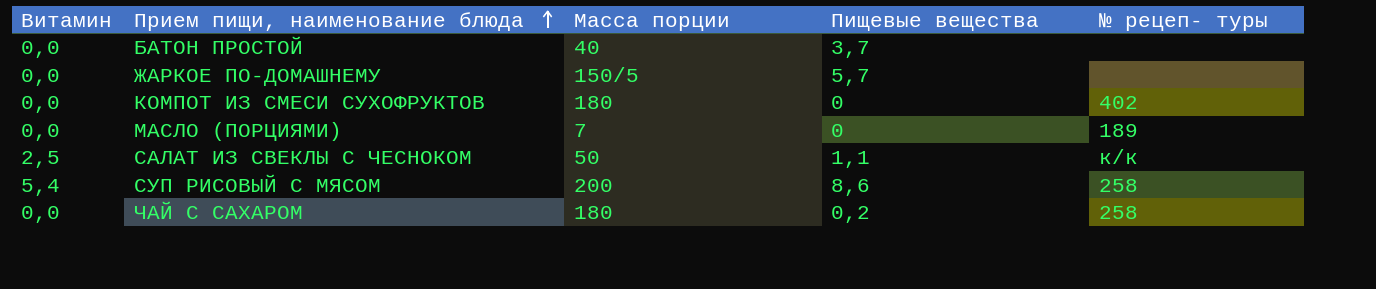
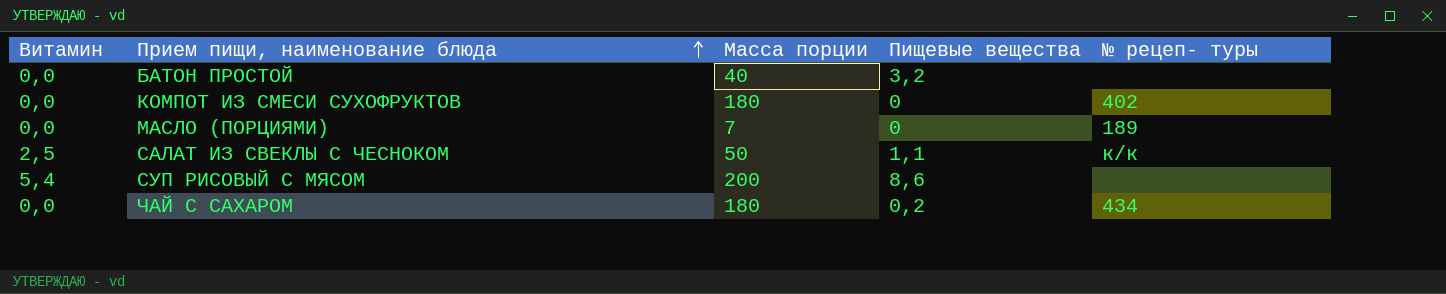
row ЖАРКОЕ ПО-ДОМАШНЕМУ: 0,0 | 150/5 | 5,7 | none -> none
БАТОН ПРОСТОЙ | Пищевые вещества: 3,7 -> 3,2
СУП РИСОВЫЙ С МЯСОМ | № рецеп- туры: 258 -> none
ЧАЙ С САХАРОМ | № рецеп- туры: 258 -> 434

